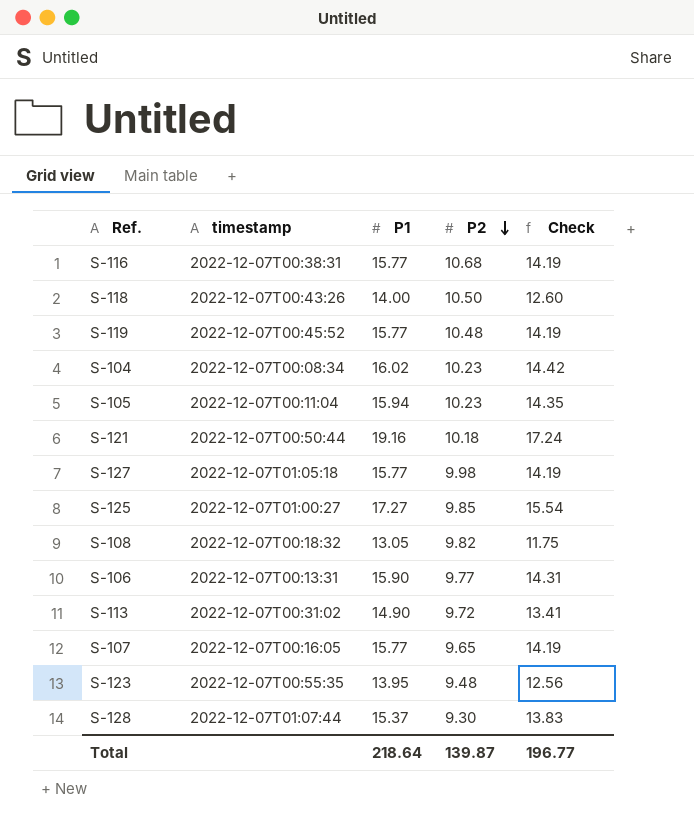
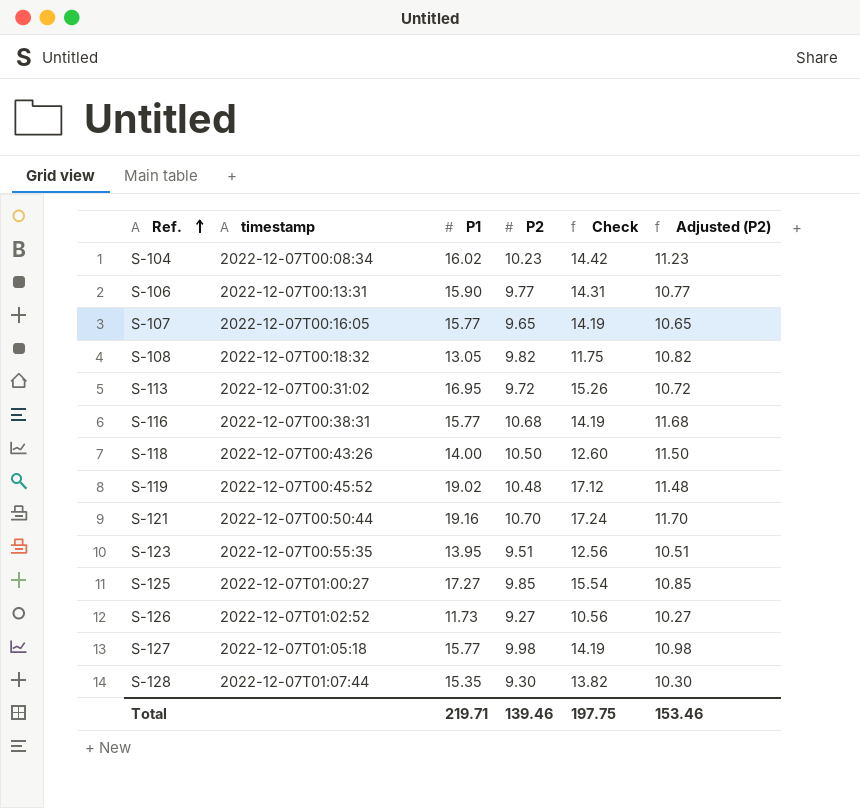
row order: P2 descending -> Ref. ascending
column Adjusted (P2) | formula: none -> [P2] + 1
row S-105: 2022-12-07T00:11:04 | 15.94 | 10.23 | 14.35 -> none
S-113 | P1: 14.90 -> 16.95
S-113 | Check: 13.41 -> 15.26
S-119 | P1: 15.77 -> 19.02
S-119 | Check: 14.19 -> 17.12
S-121 | P2: 10.18 -> 10.70
S-123 | P2: 9.48 -> 9.51
row S-126: none -> 2022-12-07T01:02:52 | 11.73 | 9.27 | 10.56 | 10.27
S-128 | P1: 15.37 -> 15.35
S-128 | Check: 13.83 -> 13.82
Total | P1: 218.64 -> 219.71
Total | P2: 139.87 -> 139.46
Total | Check: 196.77 -> 197.75

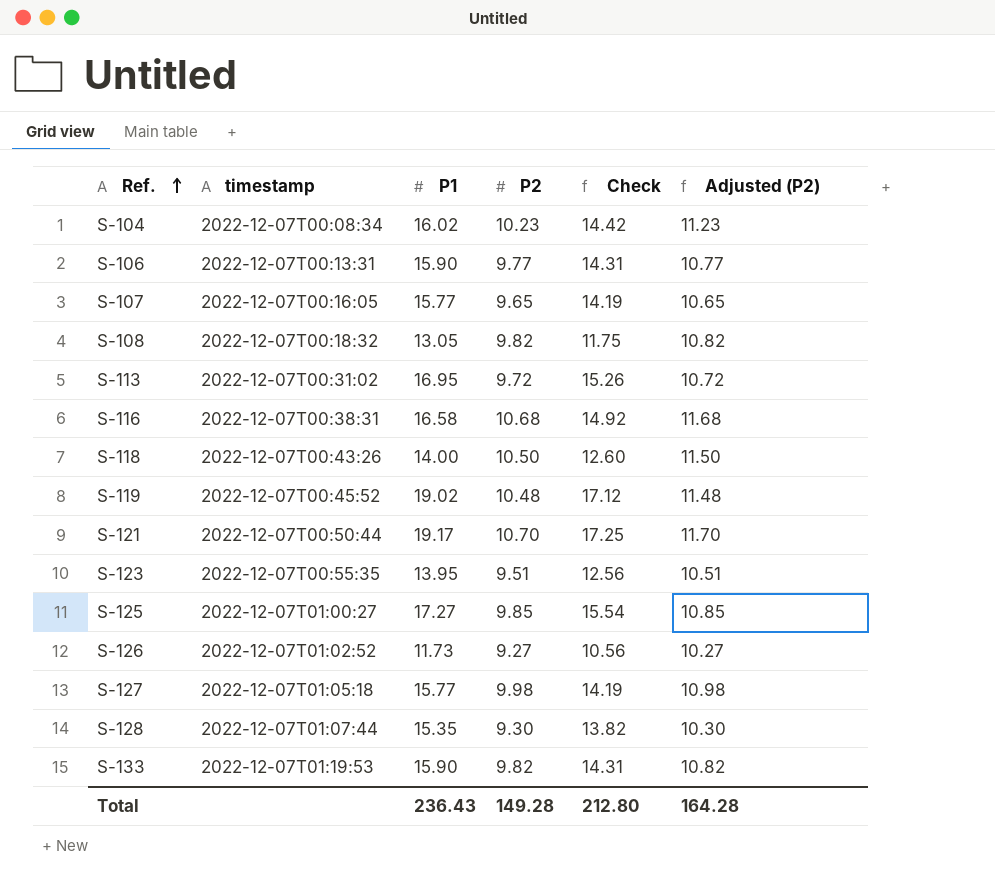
S-116 | P1: 15.77 -> 16.58
S-116 | Check: 14.19 -> 14.92
S-121 | P1: 19.16 -> 19.17
S-121 | Check: 17.24 -> 17.25
row S-133: none -> 2022-12-07T01:19:53 | 15.90 | 9.82 | 14.31 | 10.82
Total | P1: 219.71 -> 236.43
Total | P2: 139.46 -> 149.28
Total | Check: 197.75 -> 212.80
Total | Adjusted (P2): 153.46 -> 164.28

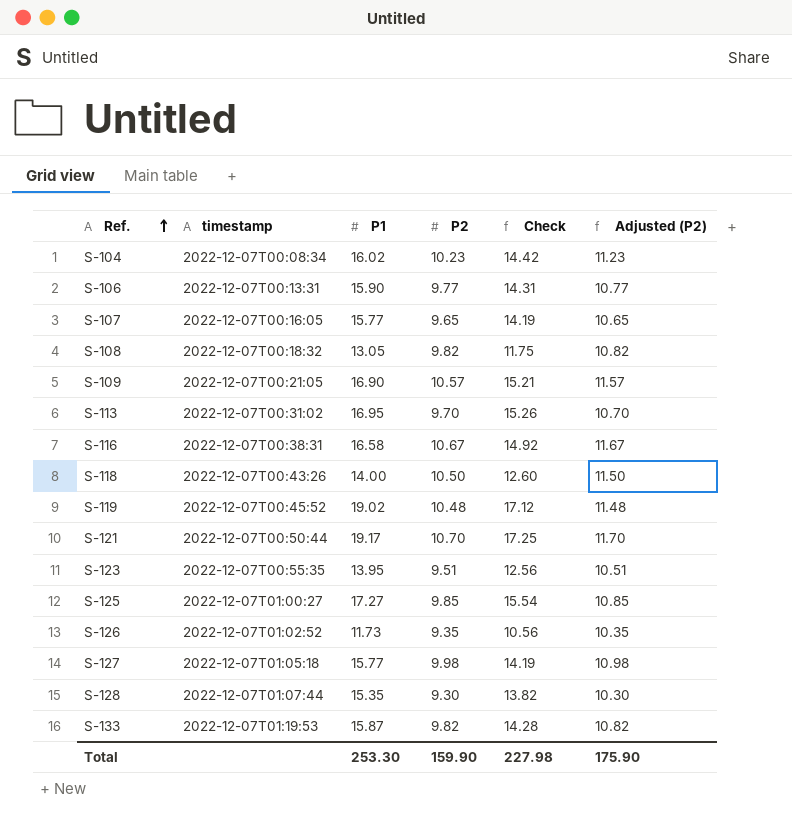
row S-109: none -> 2022-12-07T00:21:05 | 16.90 | 10.57 | 15.21 | 11.57
S-113 | P2: 9.72 -> 9.70
S-113 | Adjusted (P2): 10.72 -> 10.70
S-116 | P2: 10.68 -> 10.67
S-116 | Adjusted (P2): 11.68 -> 11.67
S-126 | P2: 9.27 -> 9.35
S-126 | Adjusted (P2): 10.27 -> 10.35
S-133 | P1: 15.90 -> 15.87
S-133 | Check: 14.31 -> 14.28
Total | P1: 236.43 -> 253.30
Total | P2: 149.28 -> 159.90
Total | Check: 212.80 -> 227.98
Total | Adjusted (P2): 164.28 -> 175.90

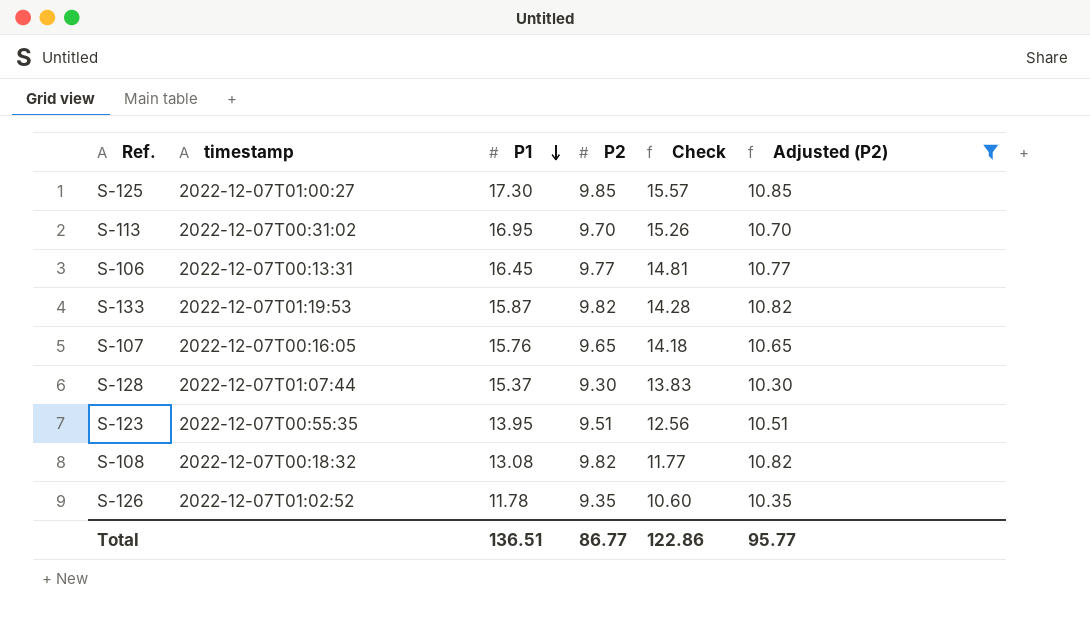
filter: none -> Adjusted (P2) <= 10.85
row order: Ref. ascending -> P1 descending
S-125 | P1: 17.27 -> 17.30
S-125 | Check: 15.54 -> 15.57
S-106 | P1: 15.90 -> 16.45
S-106 | Check: 14.31 -> 14.81
S-107 | P1: 15.77 -> 15.76
S-107 | Check: 14.19 -> 14.18
S-128 | P1: 15.35 -> 15.37
S-128 | Check: 13.82 -> 13.83
S-108 | P1: 13.05 -> 13.08
S-108 | Check: 11.75 -> 11.77
S-126 | P1: 11.73 -> 11.78
S-126 | Check: 10.56 -> 10.60
Total | P1: 253.30 -> 136.51
Total | P2: 159.90 -> 86.77
Total | Check: 227.98 -> 122.86
Total | Adjusted (P2): 175.90 -> 95.77

